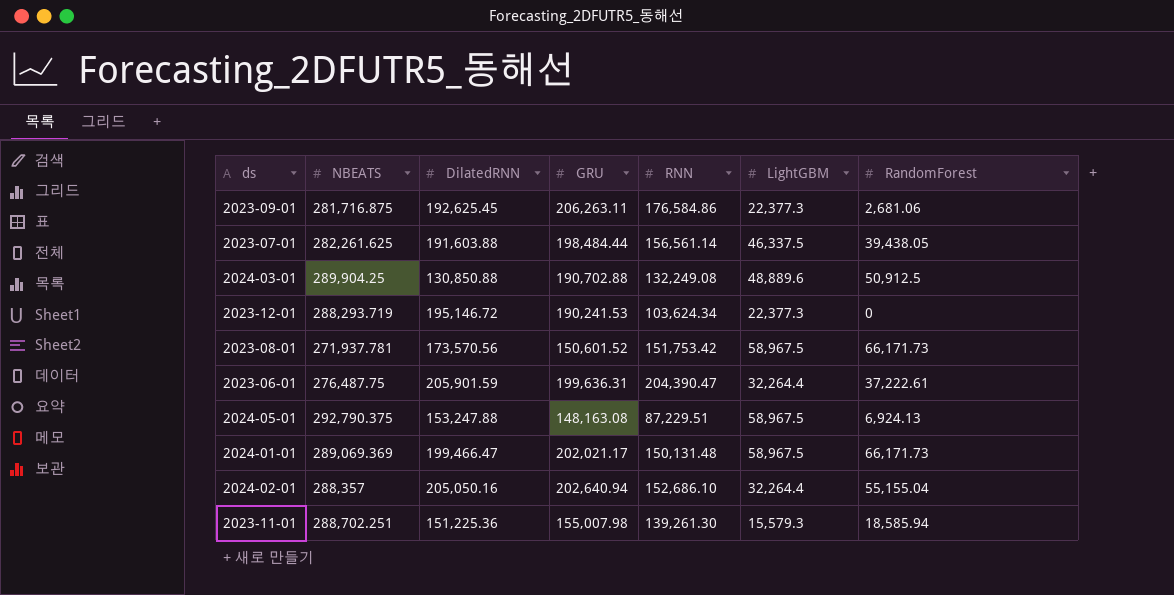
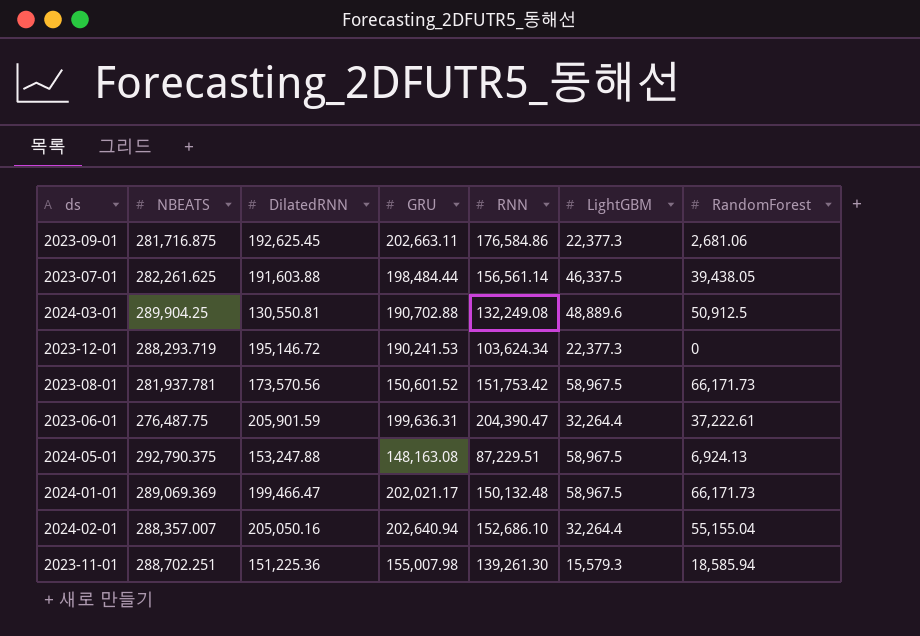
2023-09-01 | GRU: 206,263.11 -> 202,663.11
2024-03-01 | DilatedRNN: 130,850.88 -> 130,550.81
2023-08-01 | NBEATS: 271,937.781 -> 281,937.781
2024-01-01 | RNN: 150,131.48 -> 150,132.48
2024-02-01 | NBEATS: 288,357 -> 288,357.007

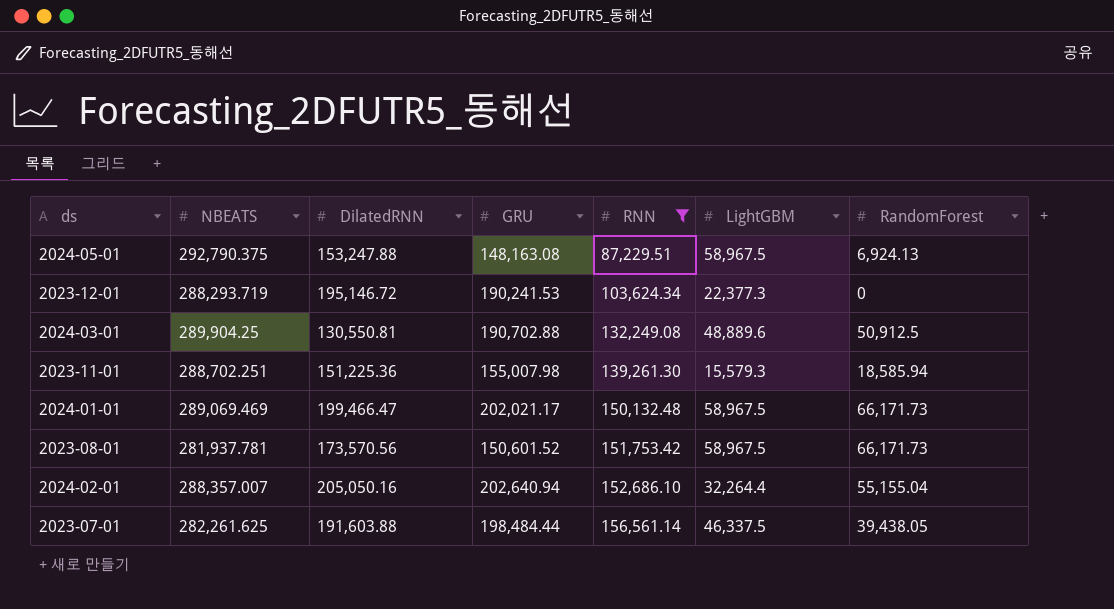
filter: none -> RNN <= 156,561.14
row order: none -> RNN ascending
2024-01-01 | NBEATS: 289,069.369 -> 289,069.469

